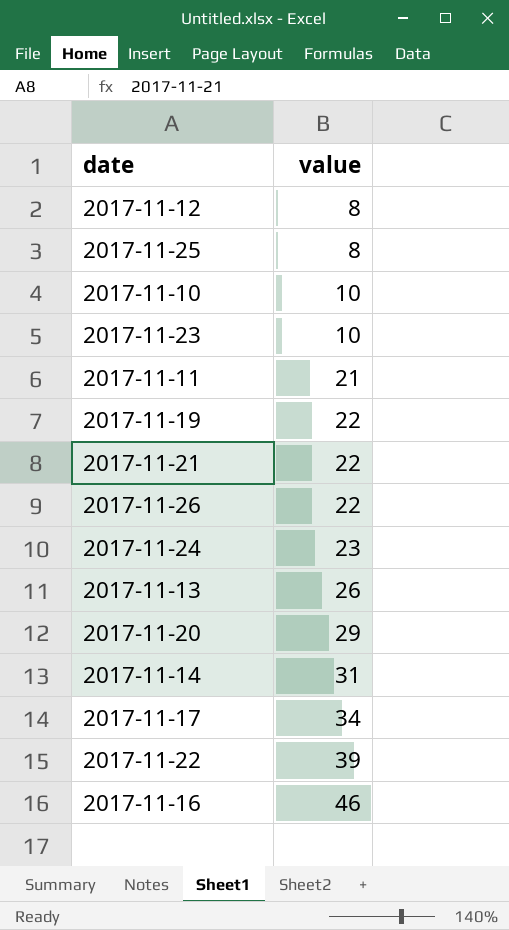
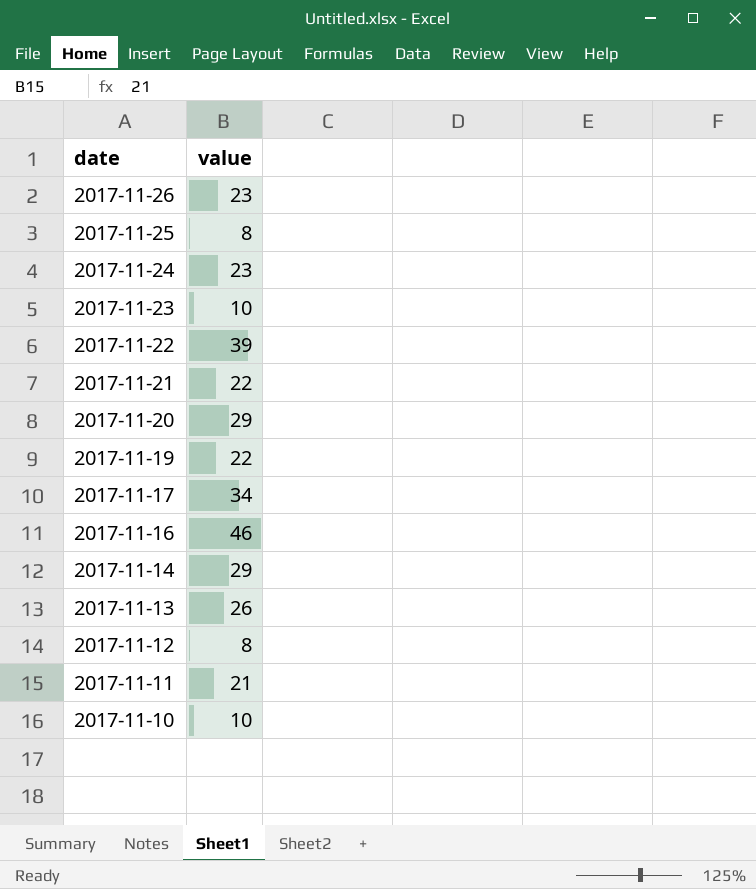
row order: value ascending -> date descending
2017-11-26 | value: 22 -> 23
2017-11-14 | value: 31 -> 29

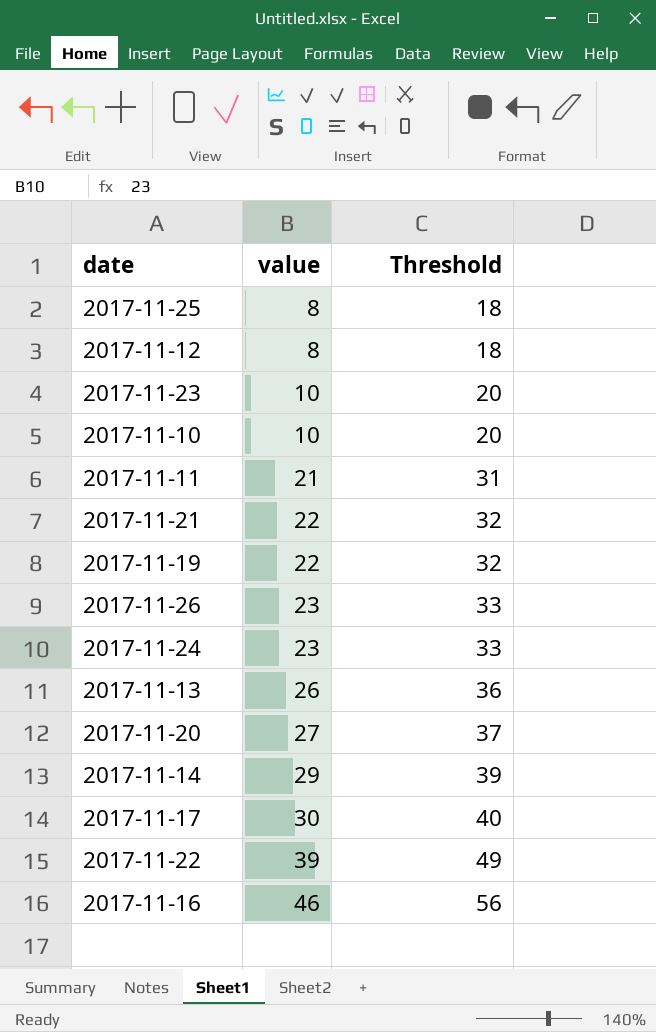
row order: date descending -> value ascending
column Threshold | formula: none -> [value] + 10
2017-11-20 | value: 29 -> 27
2017-11-17 | value: 34 -> 30

